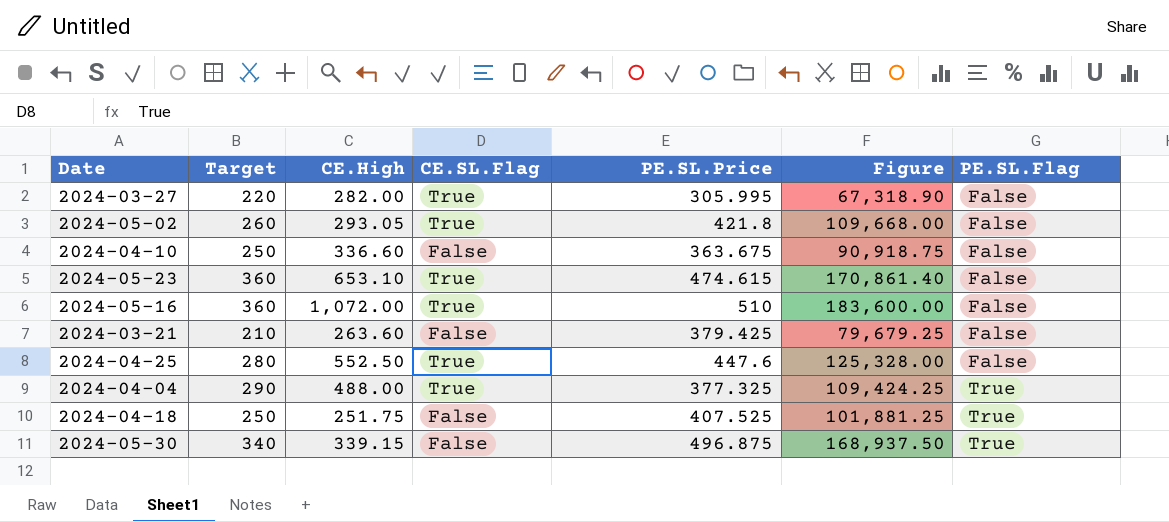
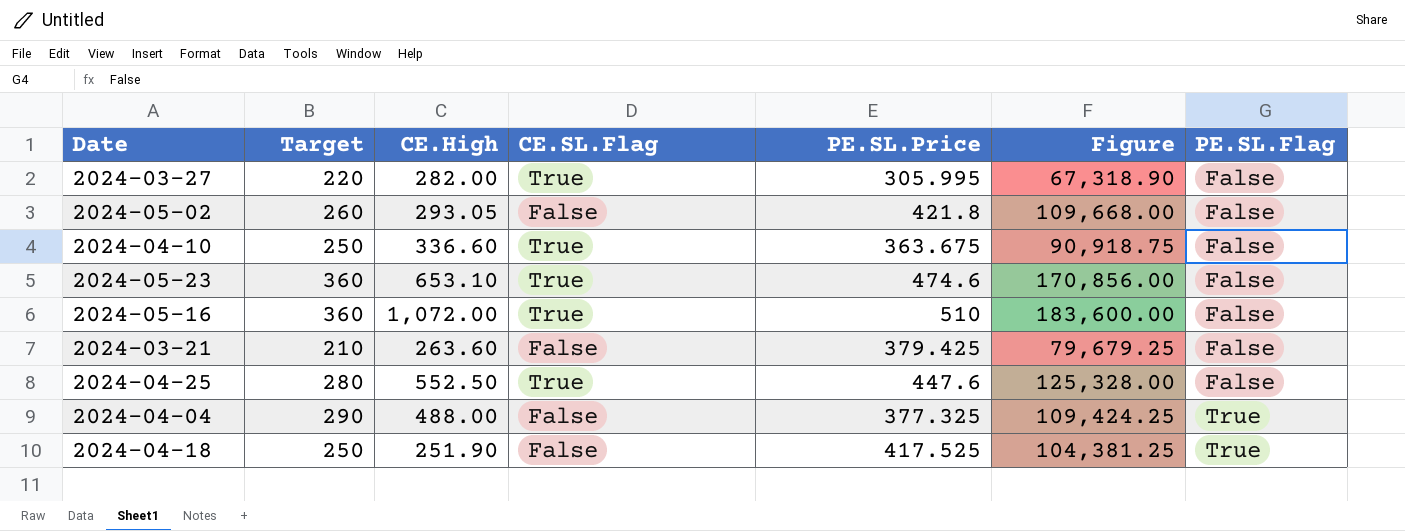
row 2024-05-30: 340 | 339.15 | False | 496.875 | 168,937.50 | True -> none
2024-05-02 | CE.SL.Flag: True -> False
2024-04-10 | CE.SL.Flag: False -> True
2024-05-23 | PE.SL.Price: 474.615 -> 474.6
2024-05-23 | Figure: 170,861.40 -> 170,856.00
2024-04-04 | CE.SL.Flag: True -> False
2024-04-18 | CE.High: 251.75 -> 251.90
2024-04-18 | PE.SL.Price: 407.525 -> 417.525
2024-04-18 | Figure: 101,881.25 -> 104,381.25

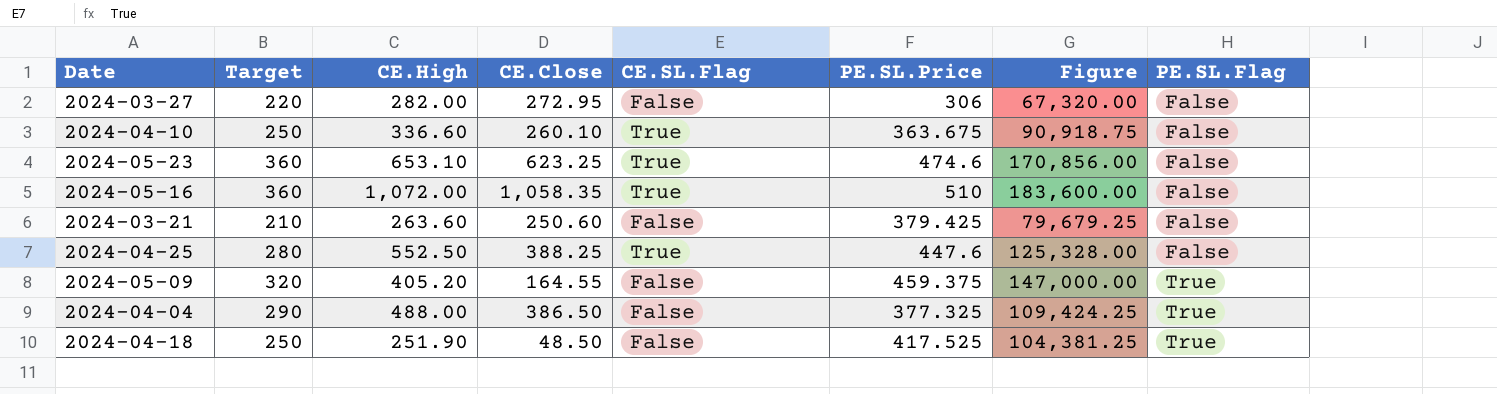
column CE.Close | position: none -> 4
row 2024-05-02: 260 | 293.05 | False | 421.8 | 109,668.00 | False -> none
2024-03-27 | CE.SL.Flag: True -> False
2024-03-27 | PE.SL.Price: 305.995 -> 306
2024-03-27 | Figure: 67,318.90 -> 67,320.00
row 2024-05-09: none -> 320 | 405.20 | 164.55 | False | 459.375 | 147,000.00 | True

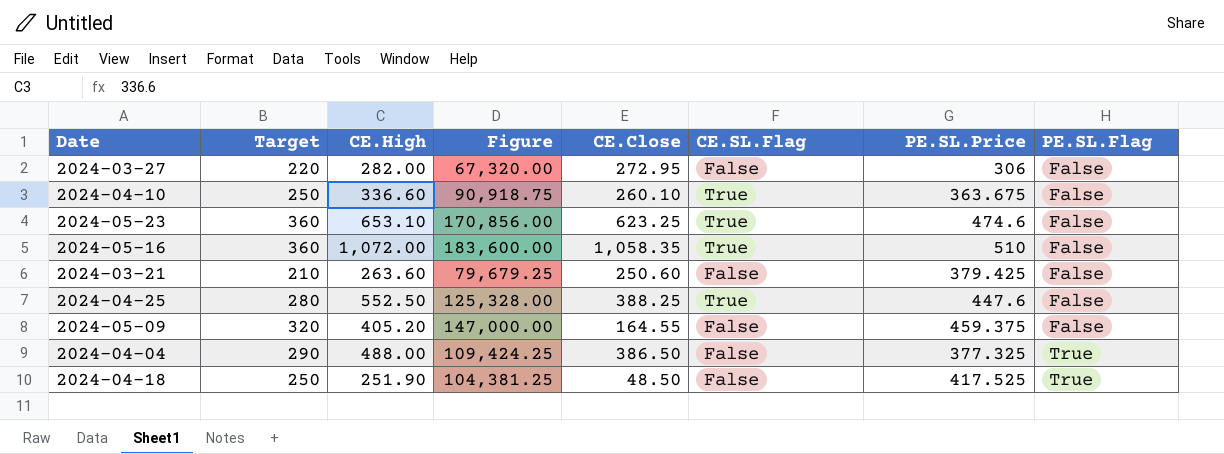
column Figure | position: 7 -> 4
2024-05-09 | PE.SL.Flag: True -> False

